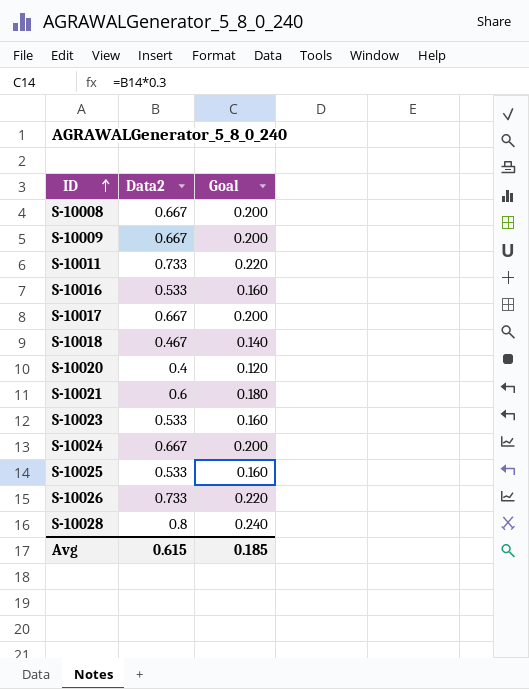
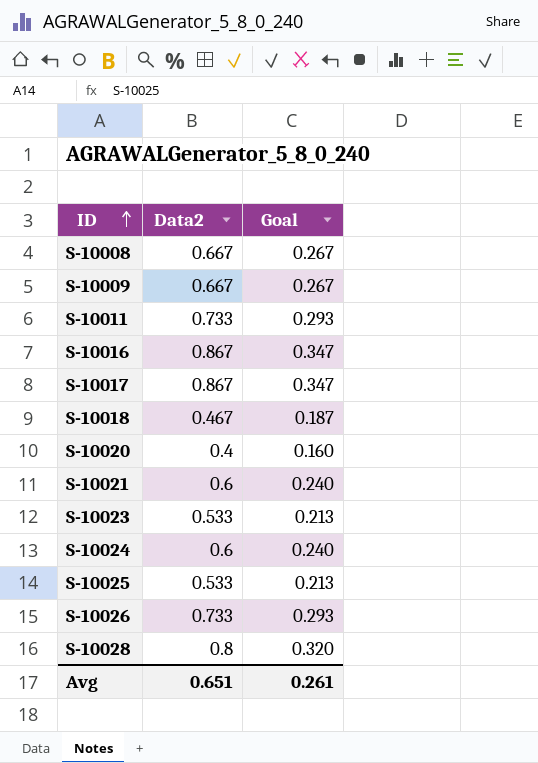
column Goal | formula: [Data2] * 0.3 -> [Data2] * 0.4
S-10016 | Data2: 0.533 -> 0.867
S-10017 | Data2: 0.667 -> 0.867
S-10024 | Data2: 0.667 -> 0.6
Avg | Data2: 0.615 -> 0.651
Avg | Goal: 0.185 -> 0.261

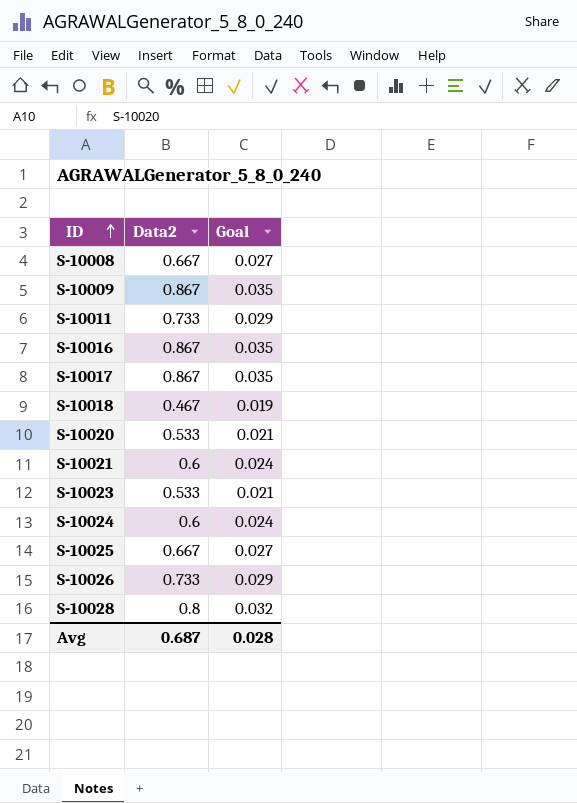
column Goal | formula: [Data2] * 0.4 -> [Data2] * 0.04
S-10009 | Data2: 0.667 -> 0.867
S-10020 | Data2: 0.4 -> 0.533
S-10025 | Data2: 0.533 -> 0.667
Avg | Data2: 0.651 -> 0.687
Avg | Goal: 0.261 -> 0.028

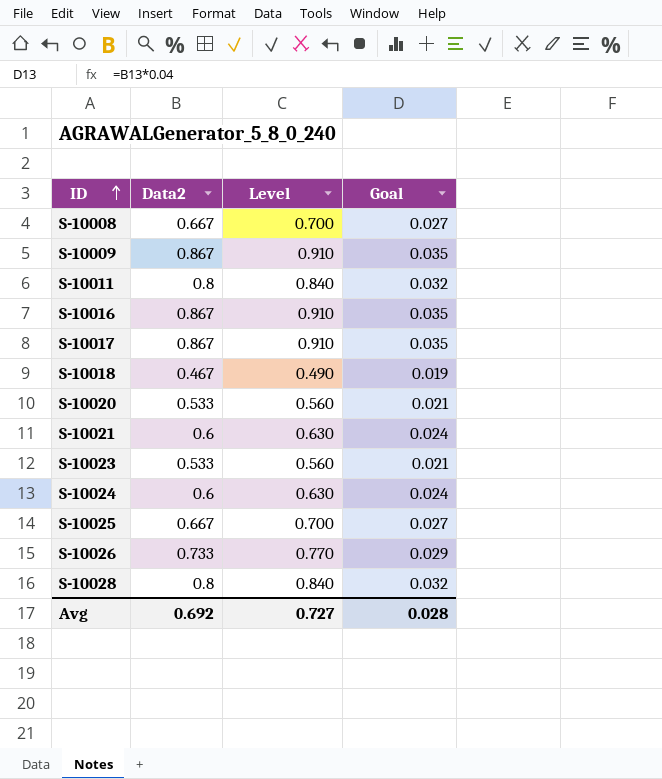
column Level | formula: none -> [Data2] * 1.05
S-10011 | Data2: 0.733 -> 0.8
S-10011 | Goal: 0.029 -> 0.032
Avg | Data2: 0.687 -> 0.692

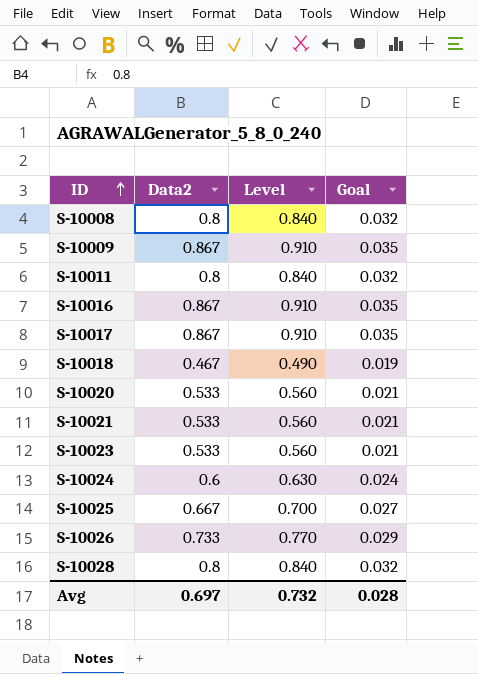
S-10008 | Data2: 0.667 -> 0.8
S-10008 | Level: 0.700 -> 0.840
S-10008 | Goal: 0.027 -> 0.032
S-10021 | Data2: 0.6 -> 0.533
S-10021 | Level: 0.630 -> 0.560
S-10021 | Goal: 0.024 -> 0.021
Avg | Data2: 0.692 -> 0.697
Avg | Level: 0.727 -> 0.732

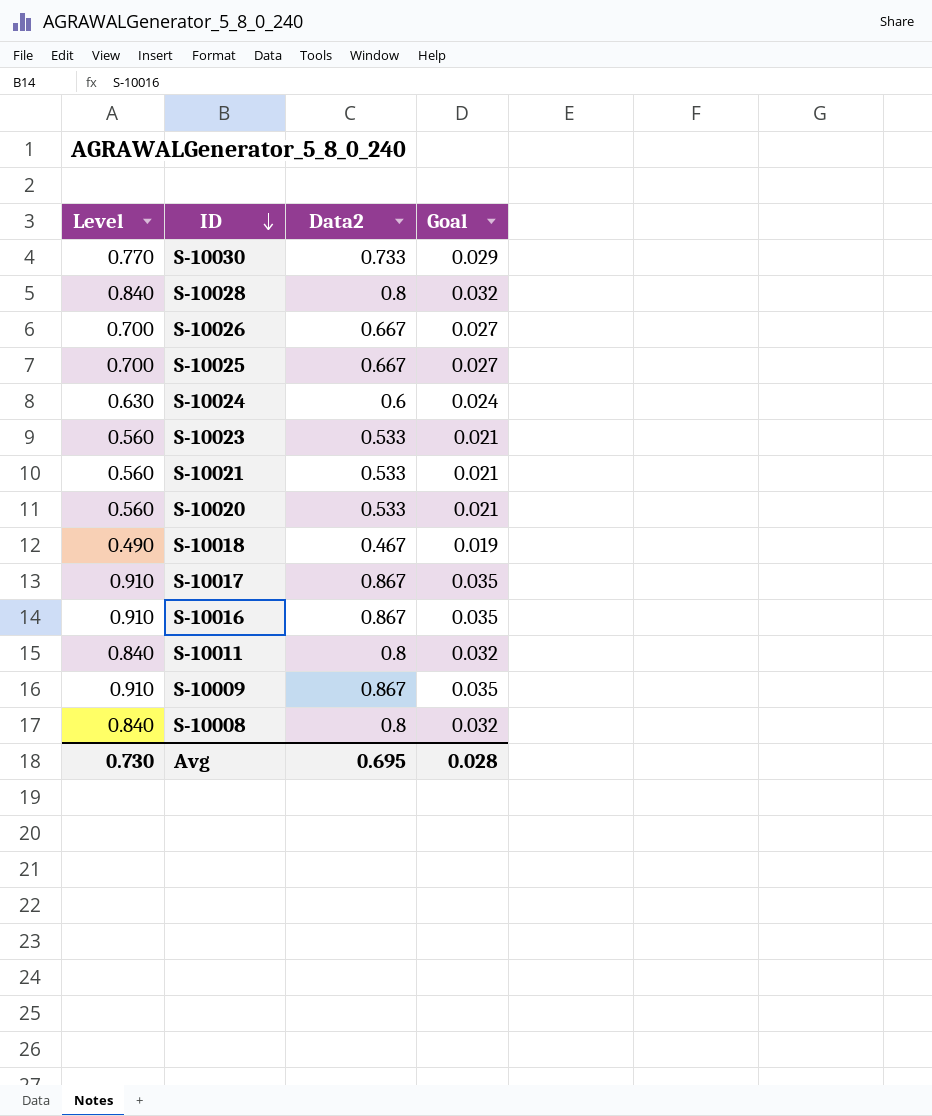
row order: ID ascending -> ID descending
column Level | position: 3 -> 1
row S-10030: none -> 0.770 | 0.733 | 0.029
S-10026 | Level: 0.770 -> 0.700
S-10026 | Data2: 0.733 -> 0.667
S-10026 | Goal: 0.029 -> 0.027
Avg | Level: 0.732 -> 0.730
Avg | Data2: 0.697 -> 0.695

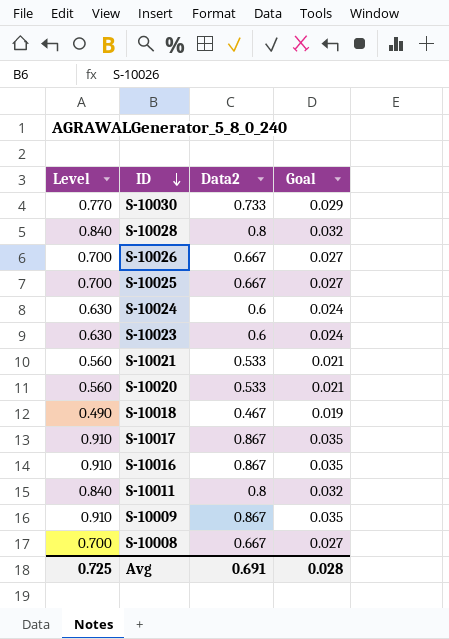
S-10023 | Level: 0.560 -> 0.630
S-10023 | Data2: 0.533 -> 0.6
S-10023 | Goal: 0.021 -> 0.024
S-10008 | Level: 0.840 -> 0.700
S-10008 | Data2: 0.8 -> 0.667
S-10008 | Goal: 0.032 -> 0.027
Avg | Level: 0.730 -> 0.725
Avg | Data2: 0.695 -> 0.691

